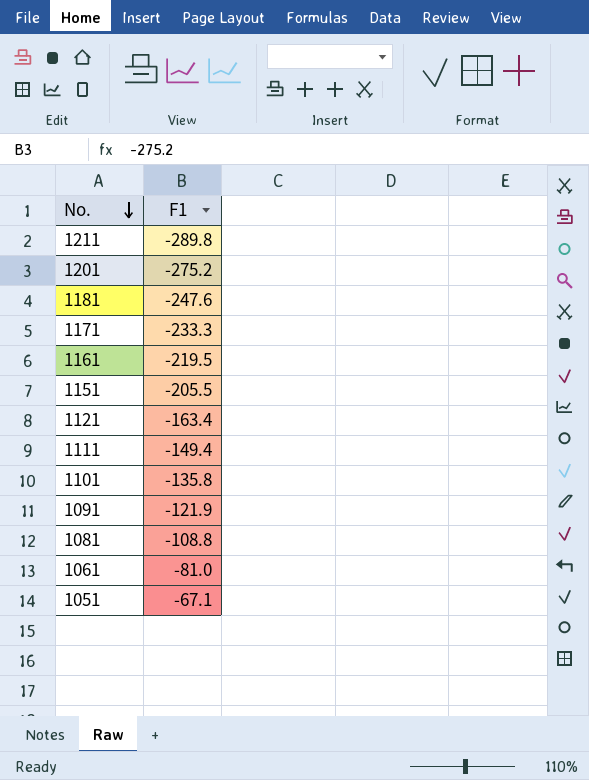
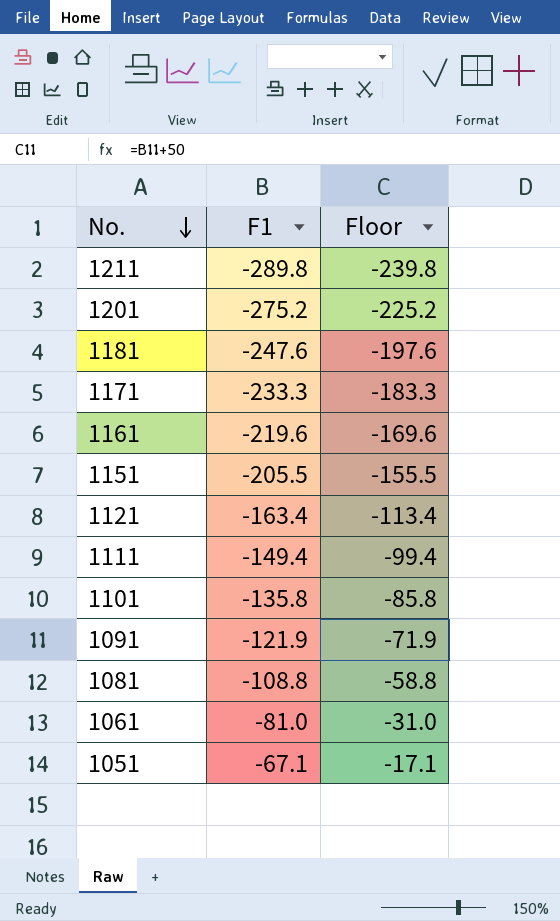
column Floor | formula: none -> [F1] + 50
1161 | F1: -219.5 -> -219.6

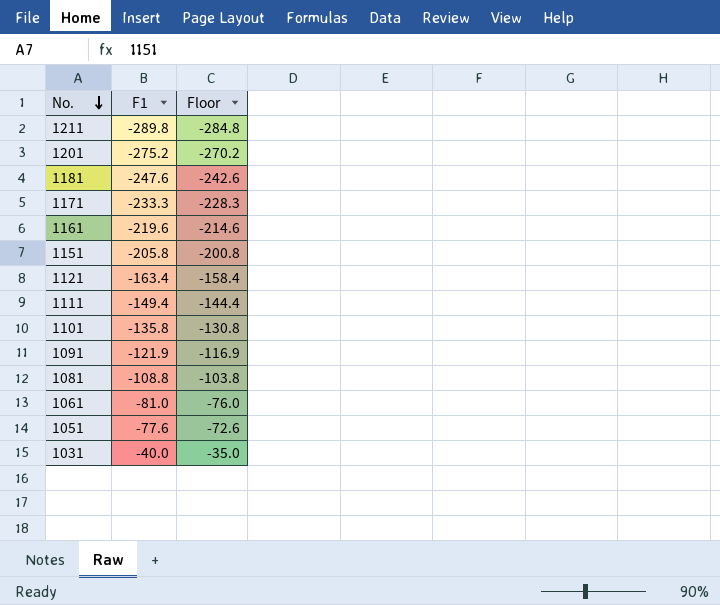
column Floor | formula: [F1] + 50 -> [F1] + 5
1151 | F1: -205.5 -> -205.8
1051 | F1: -67.1 -> -77.6
row 1031: none -> -40.0 | -35.0

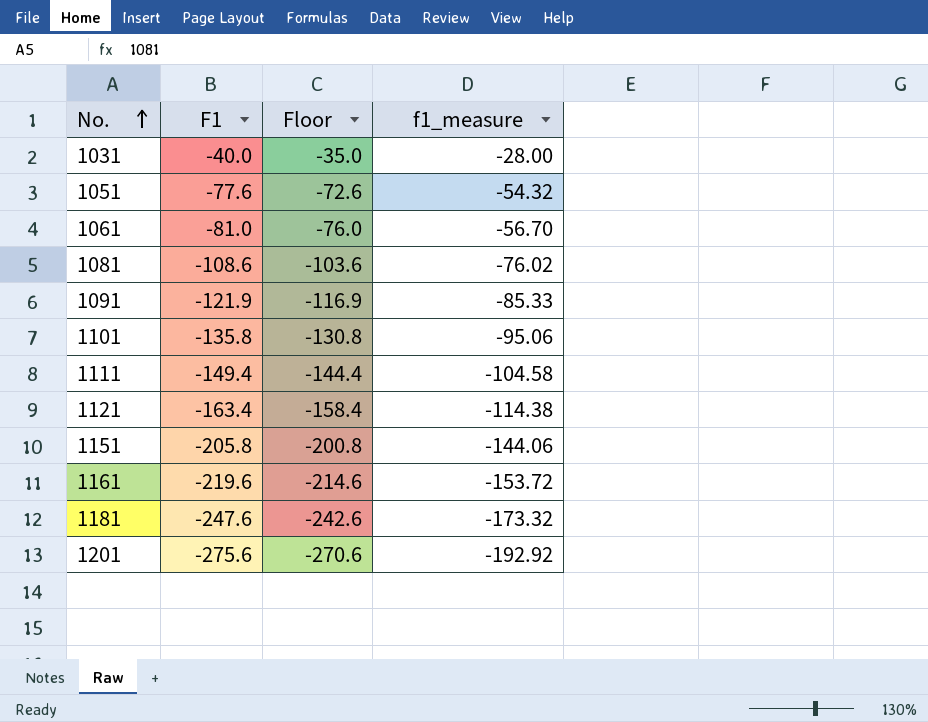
row order: No. descending -> No. ascending
column f1_measure | formula: none -> [F1] * 0.7
row 1211: -289.8 | -284.8 -> none
row 1171: -233.3 | -228.3 -> none
1081 | F1: -108.8 -> -108.6
1081 | Floor: -103.8 -> -103.6
1201 | F1: -275.2 -> -275.6
1201 | Floor: -270.2 -> -270.6

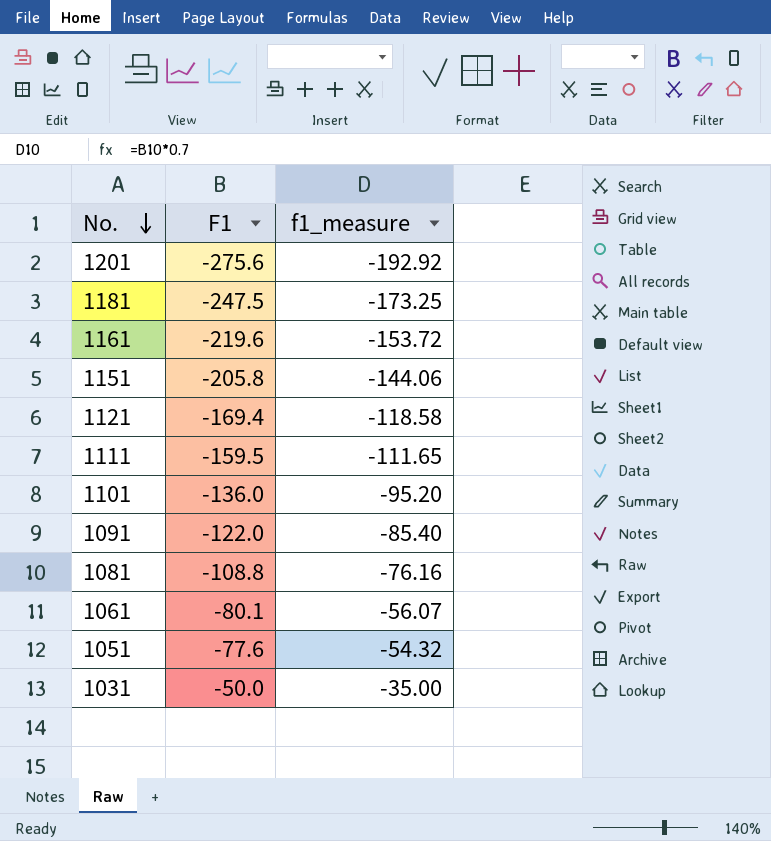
row order: No. ascending -> No. descending
column Floor | formula: [F1] + 5 -> none
1181 | F1: -247.6 -> -247.5
1181 | f1_measure: -173.32 -> -173.25
1121 | F1: -163.4 -> -169.4
1121 | f1_measure: -114.38 -> -118.58
1111 | F1: -149.4 -> -159.5
1111 | f1_measure: -104.58 -> -111.65
1101 | F1: -135.8 -> -136.0
1101 | f1_measure: -95.06 -> -95.20
1091 | F1: -121.9 -> -122.0
1091 | f1_measure: -85.33 -> -85.40
1081 | F1: -108.6 -> -108.8
1081 | f1_measure: -76.02 -> -76.16
1061 | F1: -81.0 -> -80.1
1061 | f1_measure: -56.70 -> -56.07
1031 | F1: -40.0 -> -50.0
1031 | f1_measure: -28.00 -> -35.00

